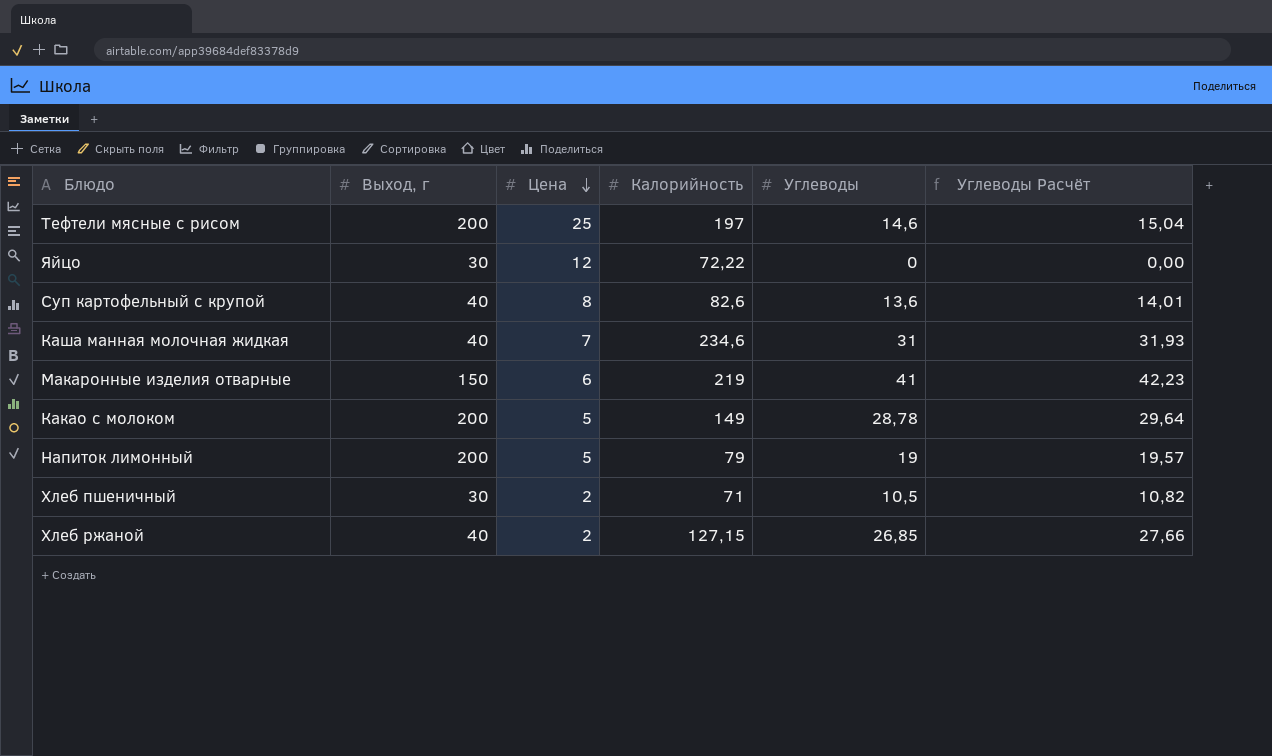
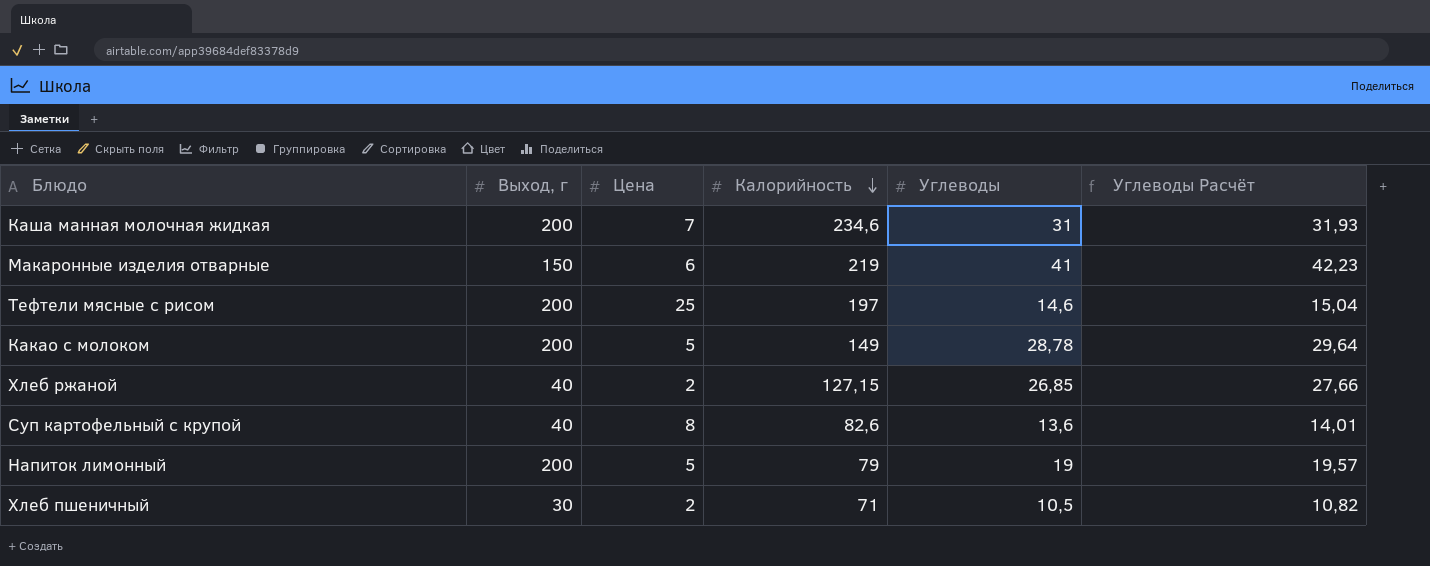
row order: Цена descending -> Калорийность descending
row Яйцо: 30 | 12 | 72,22 | 0 | 0,00 -> none
Каша манная молочная жидкая | Выход, г: 40 -> 200

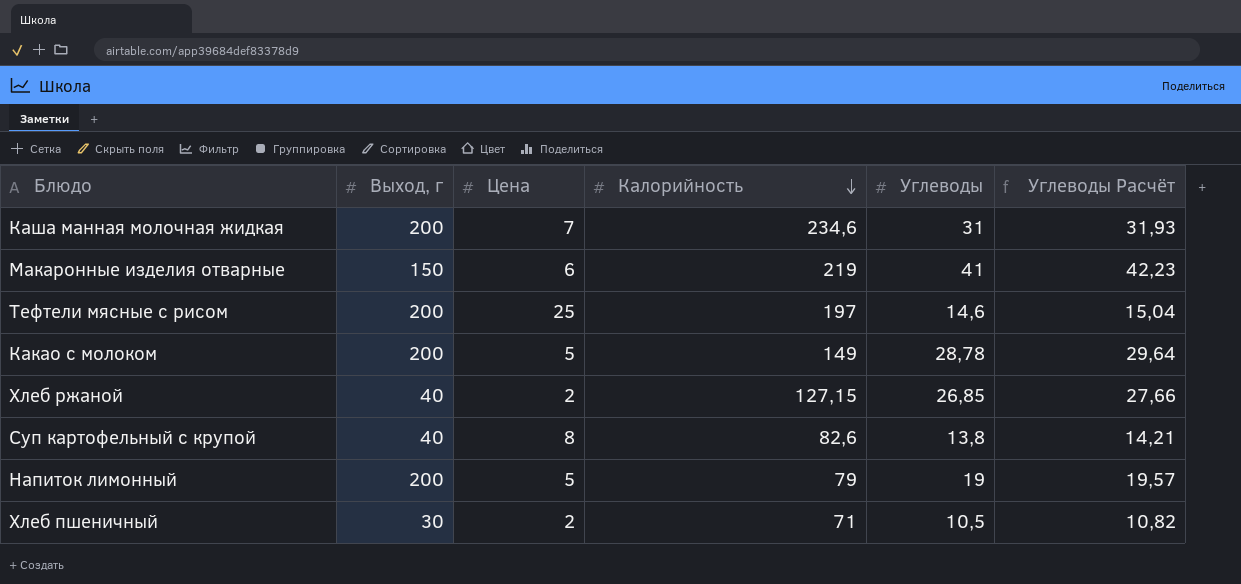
Суп картофельный с крупой | Углеводы: 13,6 -> 13,8
Суп картофельный с крупой | Углеводы Расчёт: 14,01 -> 14,21

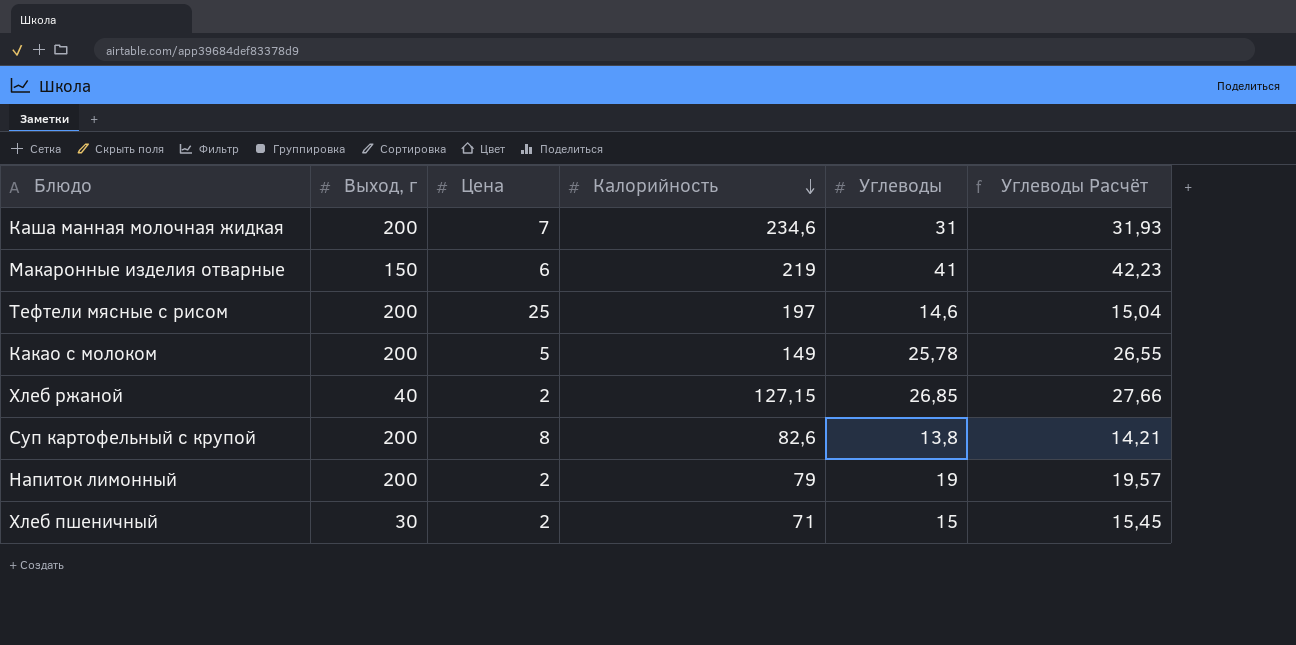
Какао с молоком | Углеводы: 28,78 -> 25,78
Какао с молоком | Углеводы Расчёт: 29,64 -> 26,55
Суп картофельный с крупой | Выход, г: 40 -> 200
Напиток лимонный | Цена: 5 -> 2
Хлеб пшеничный | Углеводы: 10,5 -> 15
Хлеб пшеничный | Углеводы Расчёт: 10,82 -> 15,45

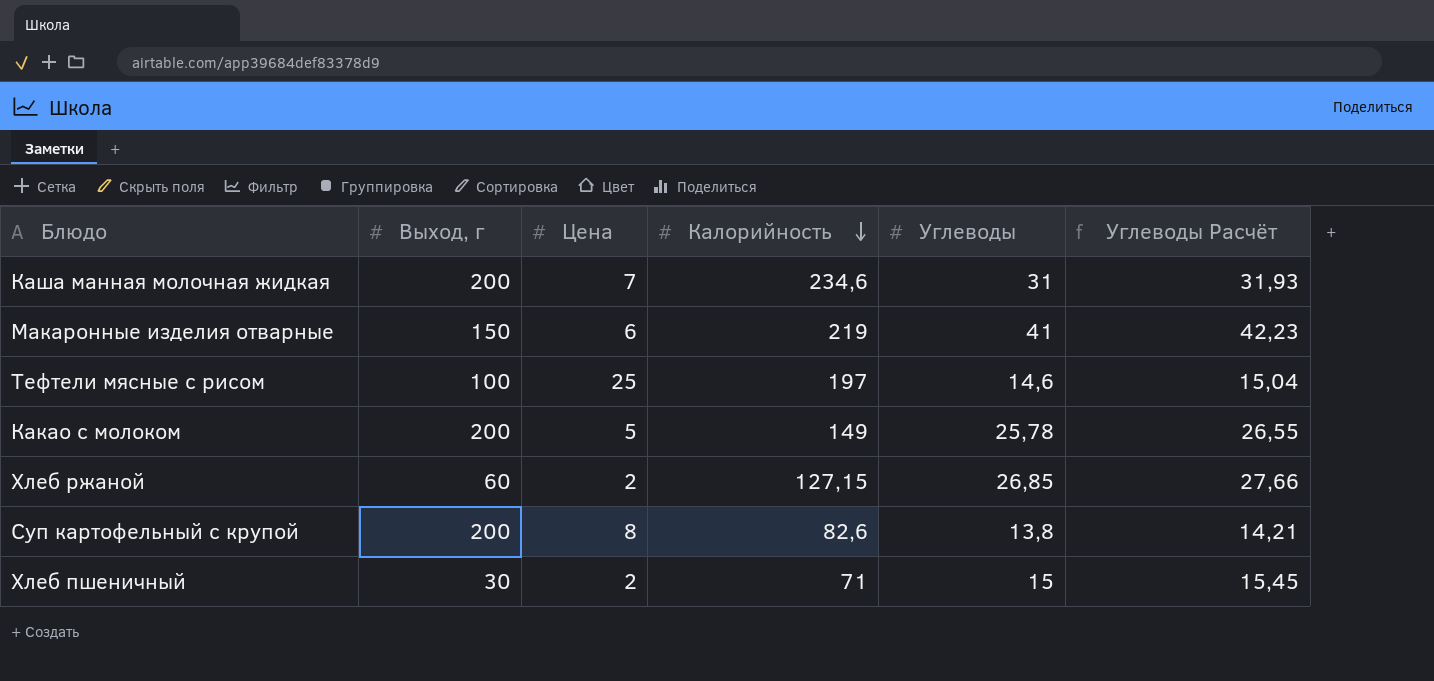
row Напиток лимонный: 200 | 2 | 79 | 19 | 19,57 -> none
Тефтели мясные с рисом | Выход, г: 200 -> 100
Хлеб ржаной | Выход, г: 40 -> 60

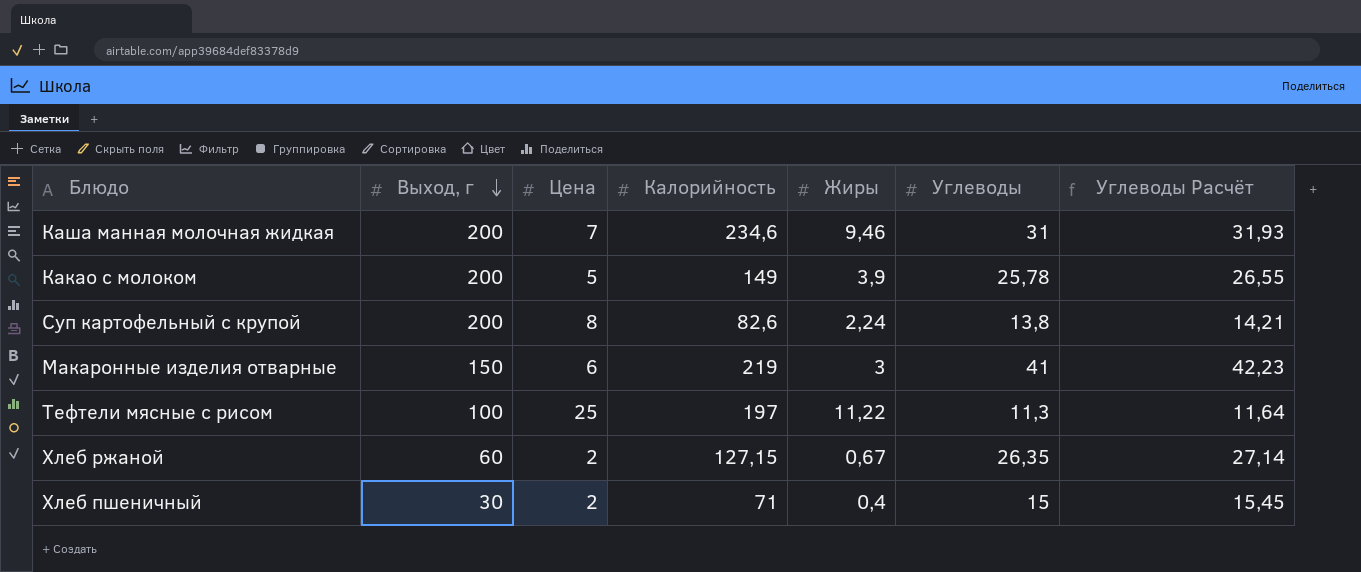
row order: Калорийность descending -> Выход, г descending
column Жиры | position: none -> 5
Тефтели мясные с рисом | Углеводы: 14,6 -> 11,3
Тефтели мясные с рисом | Углеводы Расчёт: 15,04 -> 11,64
Хлеб ржаной | Углеводы: 26,85 -> 26,35
Хлеб ржаной | Углеводы Расчёт: 27,66 -> 27,14

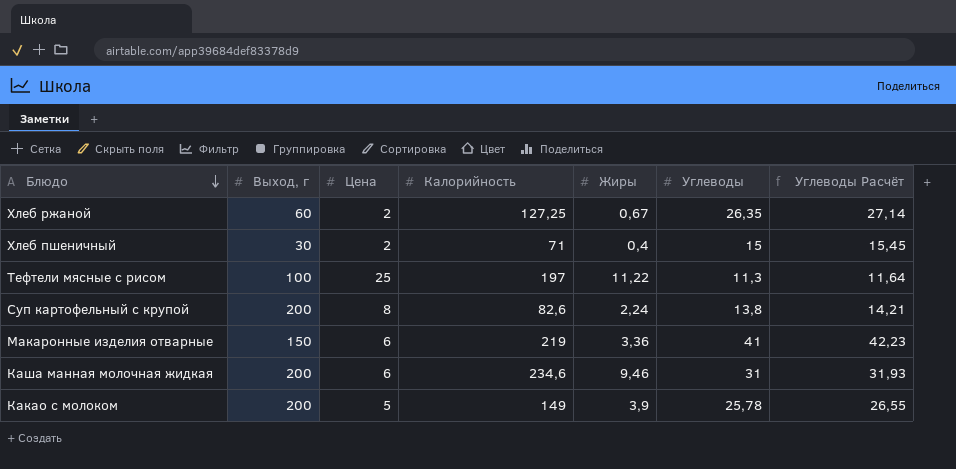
row order: Выход, г descending -> Блюдо descending
Хлеб ржаной | Калорийность: 127,15 -> 127,25
Макаронные изделия отварные | Жиры: 3 -> 3,36
Каша манная молочная жидкая | Цена: 7 -> 6

